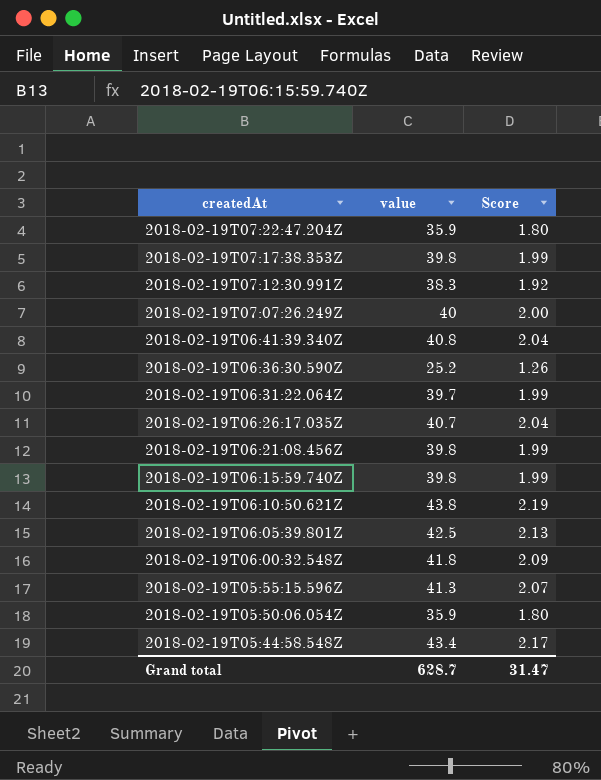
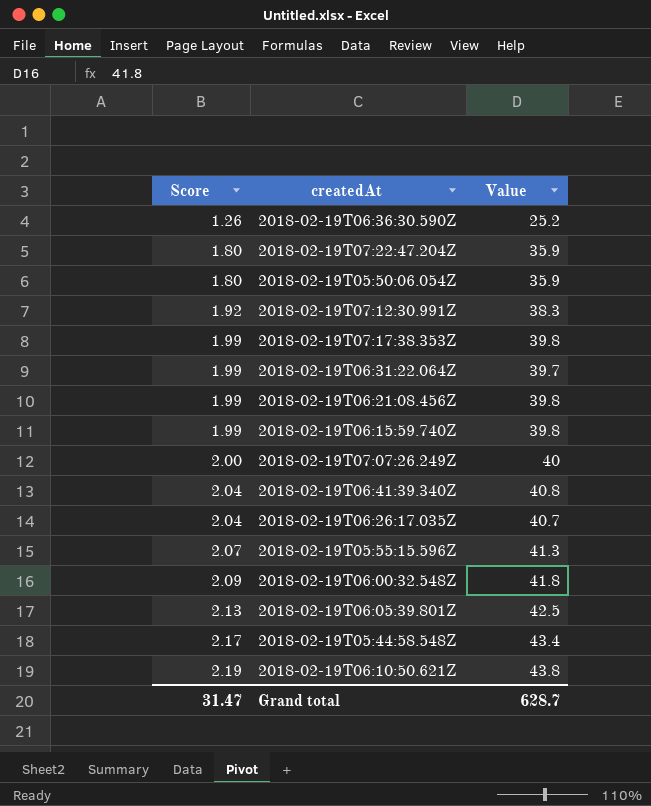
row order: createdAt descending -> Score ascending
column Score | position: 3 -> 1
column name: value -> Value

